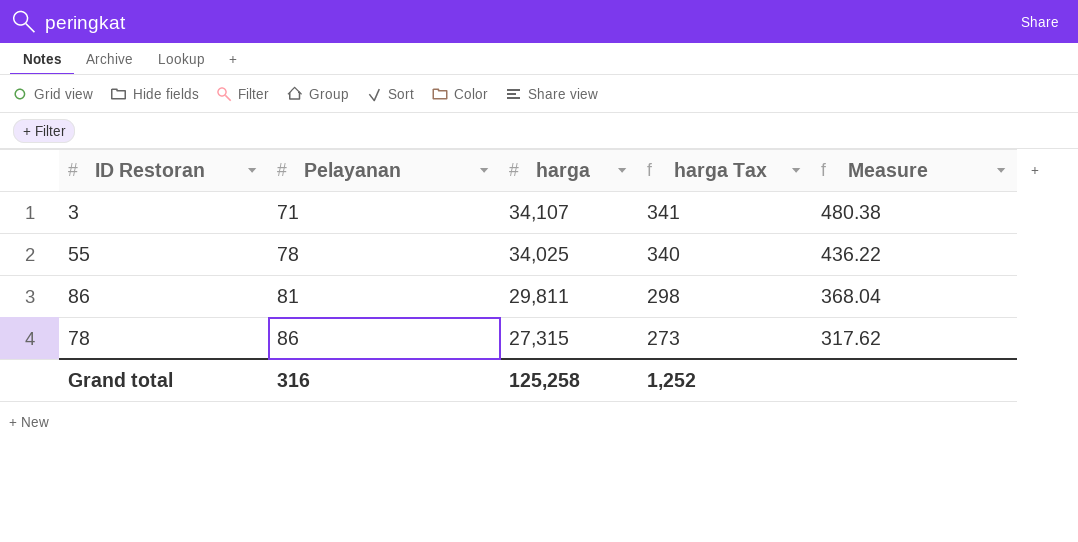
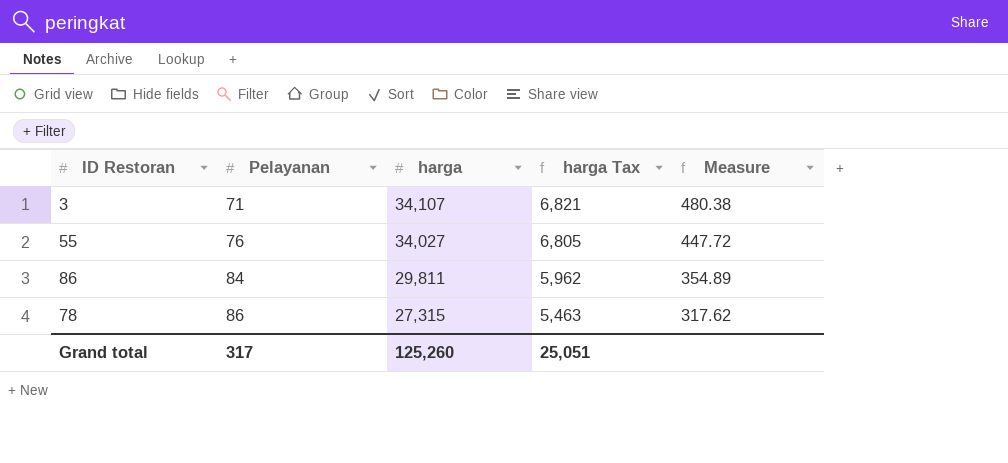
column harga Tax | formula: [harga] * 0.01 -> [harga] * 0.2
55 | Pelayanan: 78 -> 76
55 | harga: 34,025 -> 34,027
55 | Measure: 436.22 -> 447.72
86 | Pelayanan: 81 -> 84
86 | Measure: 368.04 -> 354.89
Grand total | Pelayanan: 316 -> 317
Grand total | harga: 125,258 -> 125,260
Grand total | harga Tax: 1,252 -> 25,051

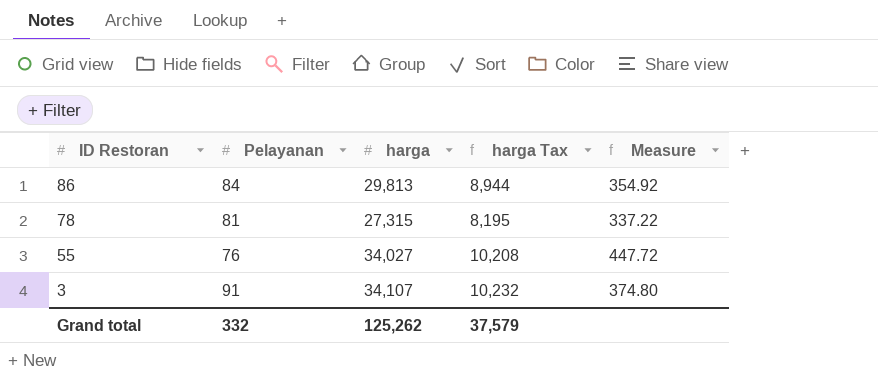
row order: Pelayanan ascending -> ID Restoran descending
column harga Tax | formula: [harga] * 0.2 -> [harga] * 0.3
86 | harga: 29,811 -> 29,813
86 | Measure: 354.89 -> 354.92
78 | Pelayanan: 86 -> 81
78 | Measure: 317.62 -> 337.22
3 | Pelayanan: 71 -> 91
3 | Measure: 480.38 -> 374.80
Grand total | Pelayanan: 317 -> 332
Grand total | harga: 125,260 -> 125,262
Grand total | harga Tax: 25,051 -> 37,579

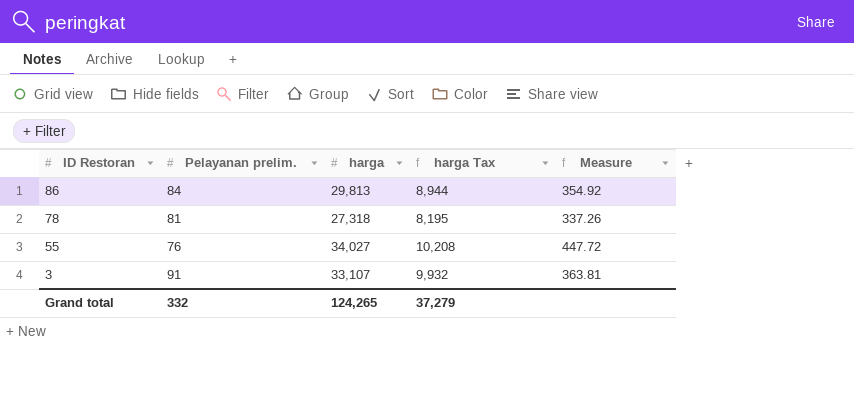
column name: Pelayanan -> Pelayanan prelim.
78 | harga: 27,315 -> 27,318
78 | Measure: 337.22 -> 337.26
3 | harga: 34,107 -> 33,107
3 | harga Tax: 10,232 -> 9,932
3 | Measure: 374.80 -> 363.81
Grand total | harga: 125,262 -> 124,265
Grand total | harga Tax: 37,579 -> 37,279

